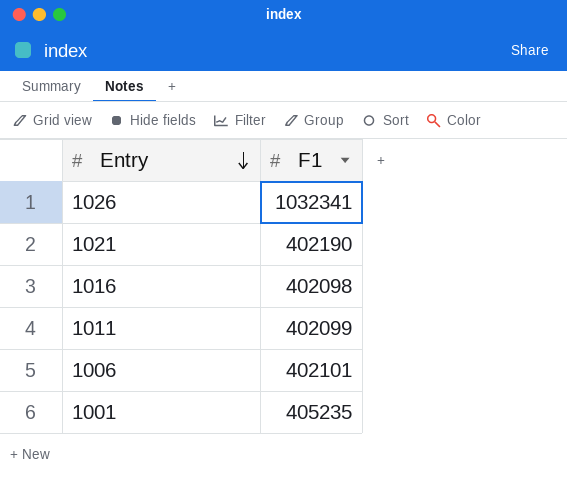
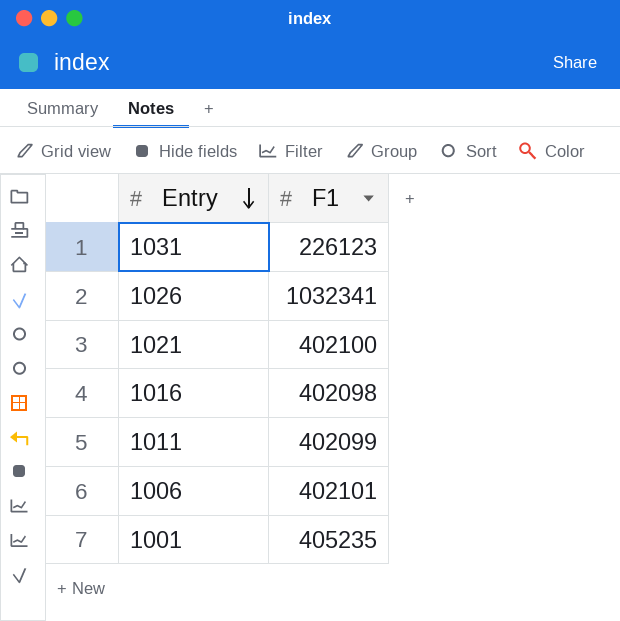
row 1031: none -> 226123
1021 | F1: 402190 -> 402100

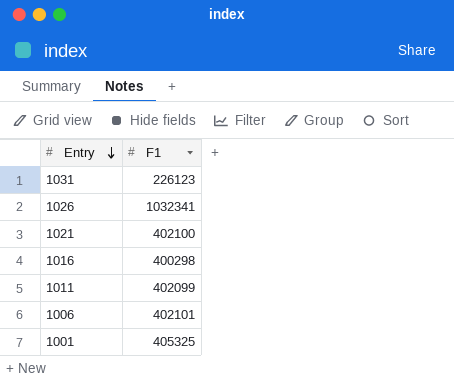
1016 | F1: 402098 -> 400298
1001 | F1: 405235 -> 405325

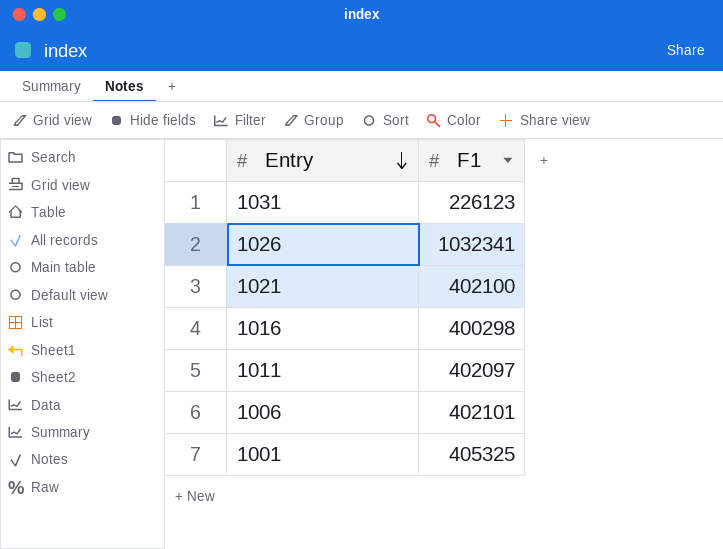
1011 | F1: 402099 -> 402097

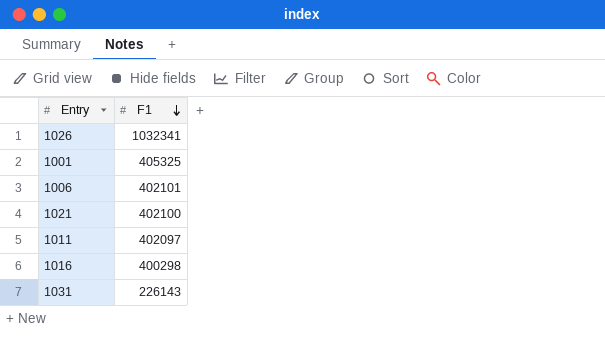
row order: Entry descending -> F1 descending
1031 | F1: 226123 -> 226143

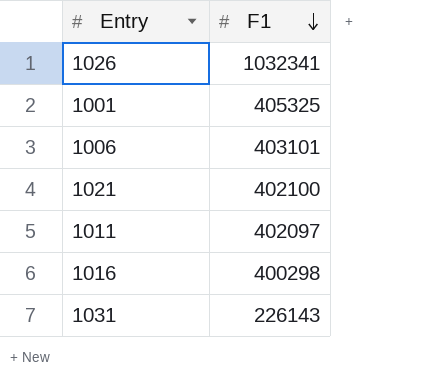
1006 | F1: 402101 -> 403101

